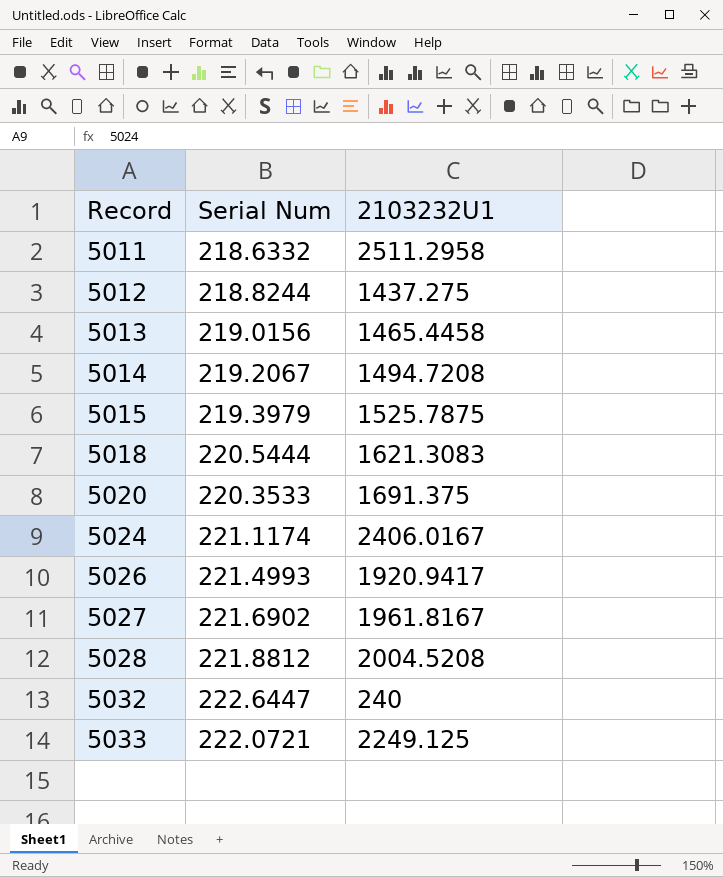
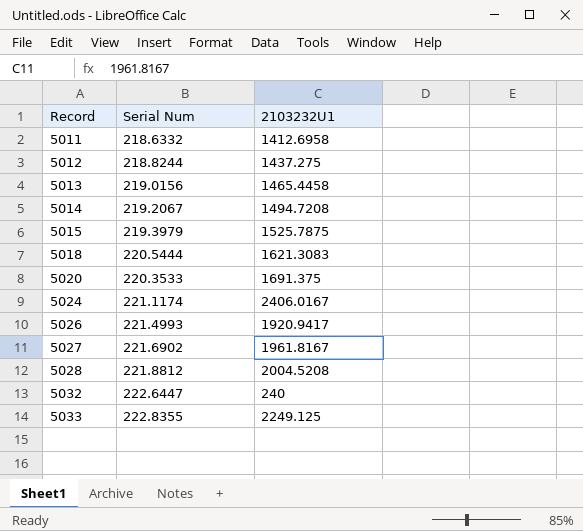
5011 | 2103232U1: 2511.2958 -> 1412.6958
5033 | Serial Num: 222.0721 -> 222.8355

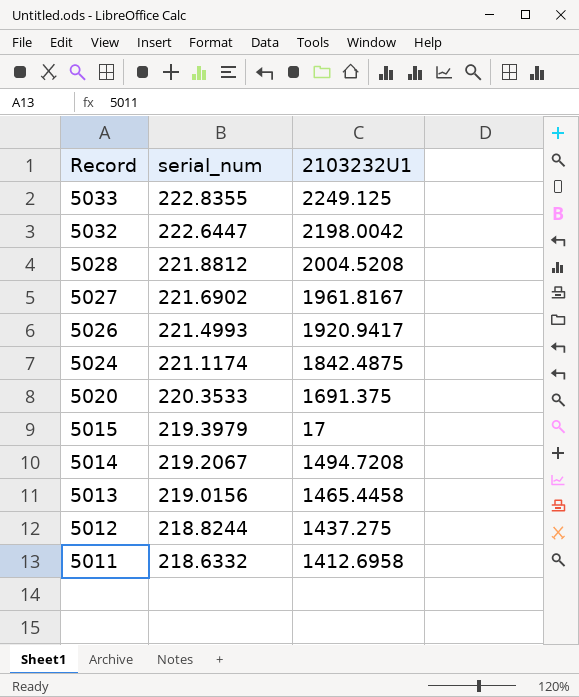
row order: Record ascending -> Record descending
column name: Serial Num -> serial_num
row 5018: 220.5444 | 1621.3083 -> none
5032 | 2103232U1: 240 -> 2198.0042
5024 | 2103232U1: 2406.0167 -> 1842.4875
5015 | 2103232U1: 1525.7875 -> 17

